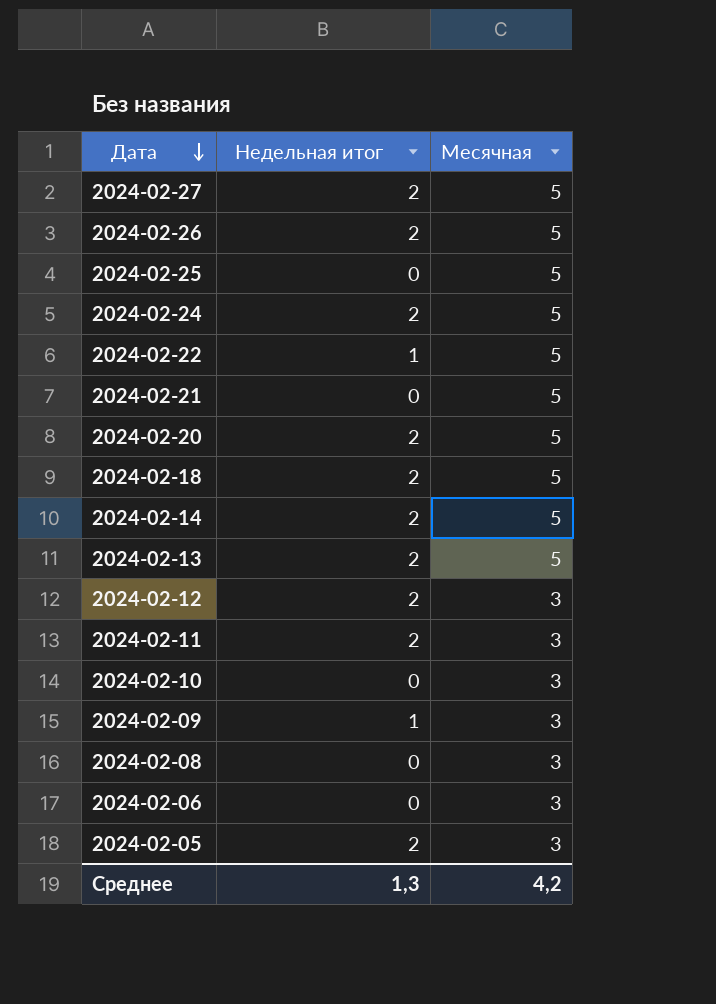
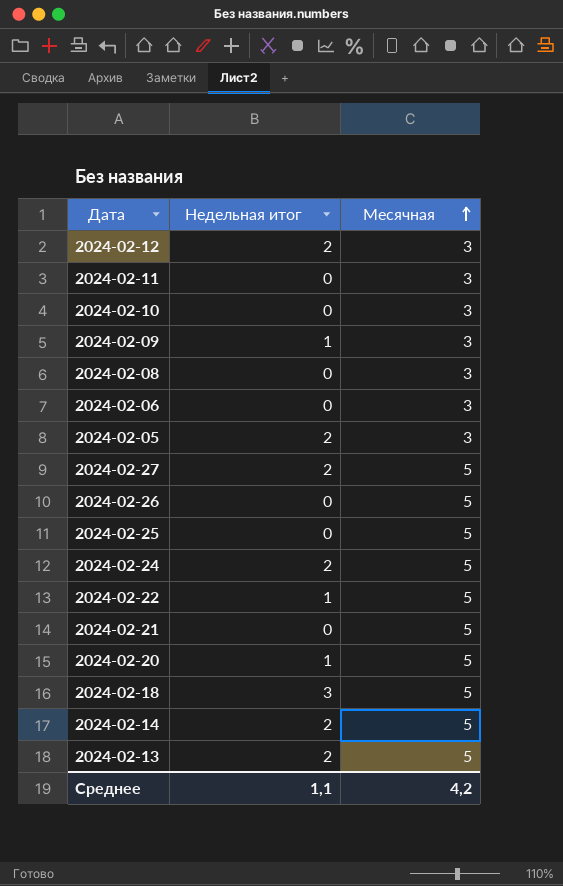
row order: Дата descending -> Месячная ascending
2024-02-11 | Недельная итог: 2 -> 0
2024-02-26 | Недельная итог: 2 -> 0
2024-02-20 | Недельная итог: 2 -> 1
2024-02-18 | Недельная итог: 2 -> 3
Среднее | Недельная итог: 1,3 -> 1,1

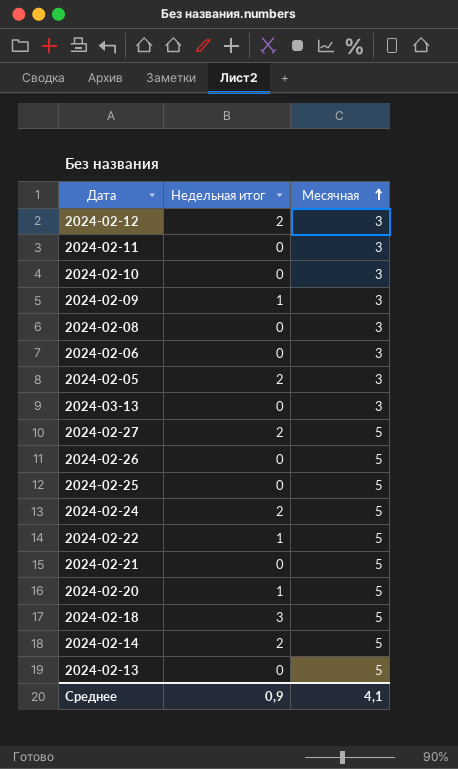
row 2024-03-13: none -> 0 | 3
2024-02-13 | Недельная итог: 2 -> 0
Среднее | Недельная итог: 1,1 -> 0,9
Среднее | Месячная: 4,2 -> 4,1

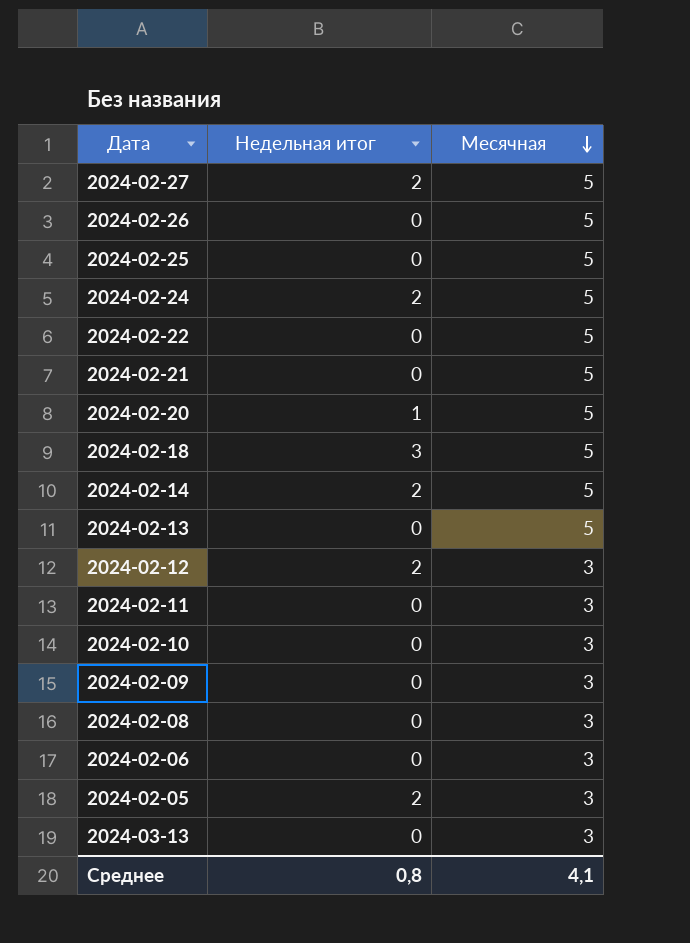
row order: Месячная ascending -> Месячная descending
2024-02-22 | Недельная итог: 1 -> 0
2024-02-09 | Недельная итог: 1 -> 0
Среднее | Недельная итог: 0,9 -> 0,8

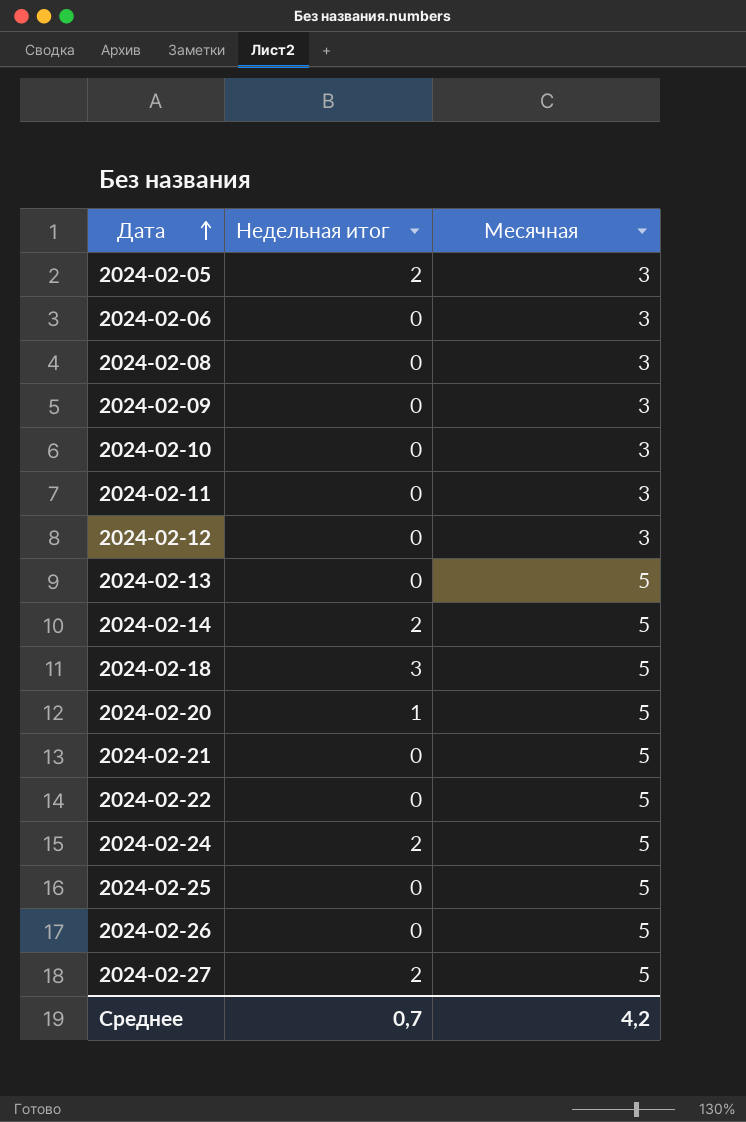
row order: Месячная descending -> Дата ascending
row 2024-03-13: 0 | 3 -> none
2024-02-12 | Недельная итог: 2 -> 0
Среднее | Недельная итог: 0,8 -> 0,7
Среднее | Месячная: 4,1 -> 4,2

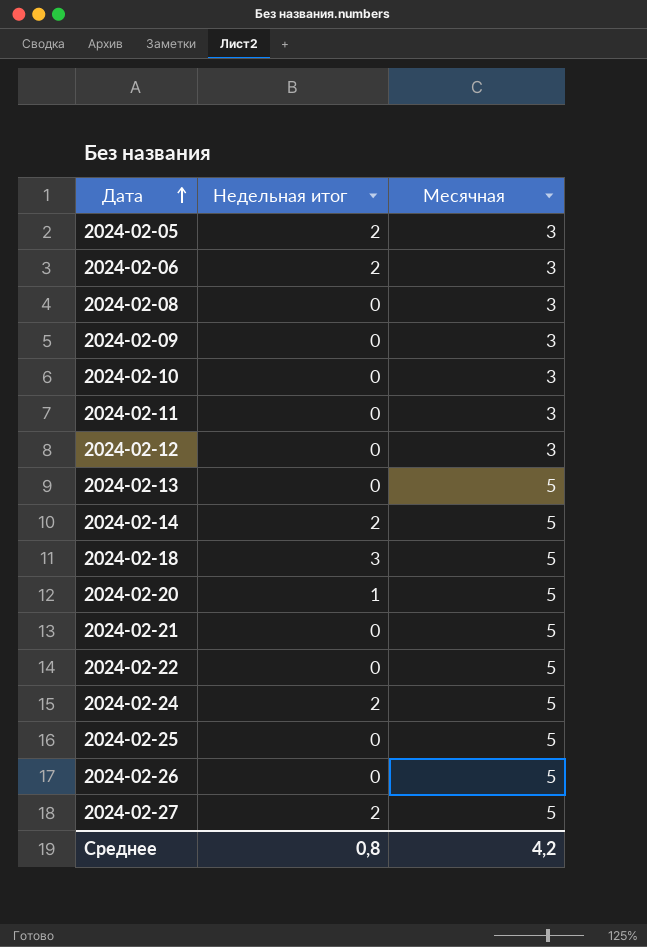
2024-02-06 | Недельная итог: 0 -> 2
Среднее | Недельная итог: 0,7 -> 0,8

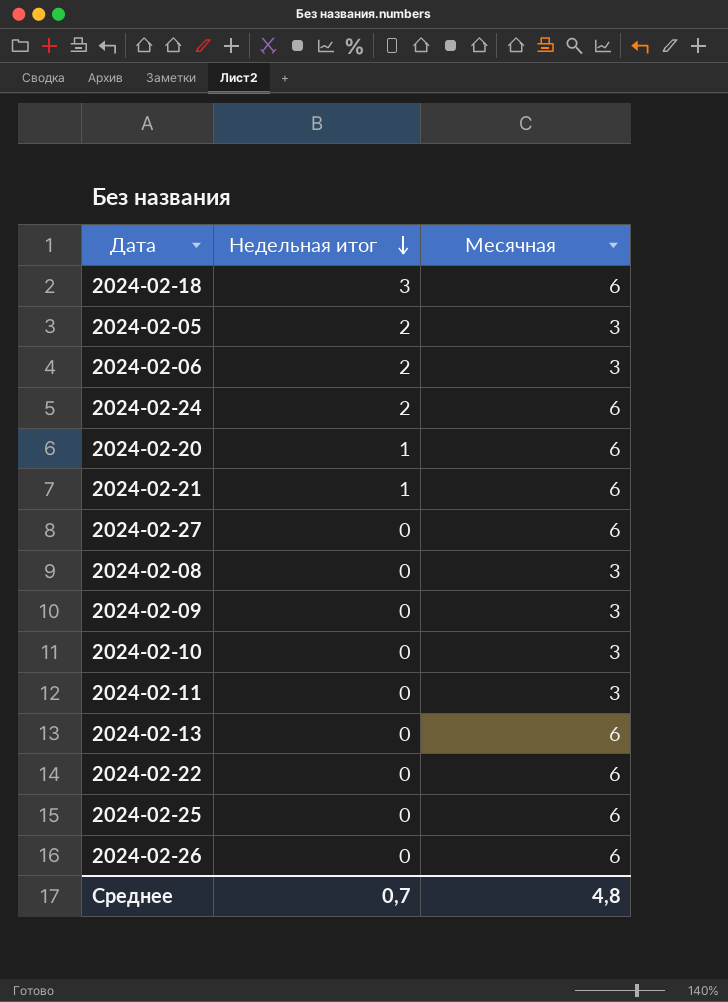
row order: Дата ascending -> Недельная итог descending
row 2024-02-12: 0 | 3 -> none
row 2024-02-14: 2 | 5 -> none
2024-02-18 | Месячная: 5 -> 6
2024-02-24 | Месячная: 5 -> 6
2024-02-20 | Месячная: 5 -> 6
2024-02-21 | Недельная итог: 0 -> 1
2024-02-21 | Месячная: 5 -> 6
2024-02-27 | Недельная итог: 2 -> 0
2024-02-27 | Месячная: 5 -> 6
2024-02-13 | Месячная: 5 -> 6
2024-02-22 | Месячная: 5 -> 6
2024-02-25 | Месячная: 5 -> 6
2024-02-26 | Месячная: 5 -> 6
Среднее | Недельная итог: 0,8 -> 0,7
Среднее | Месячная: 4,2 -> 4,8

